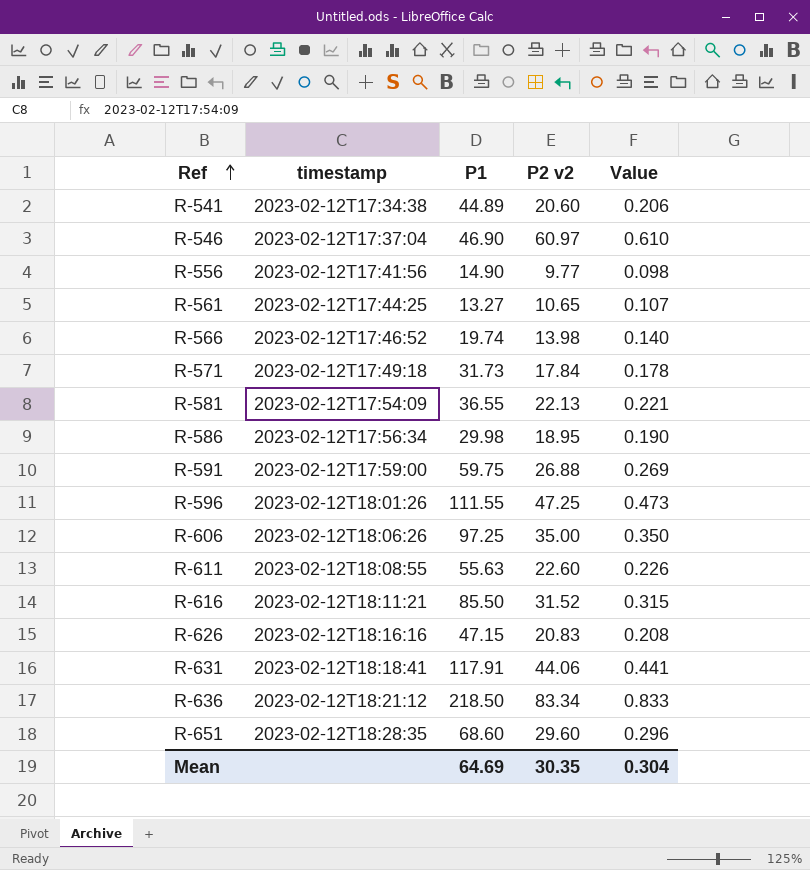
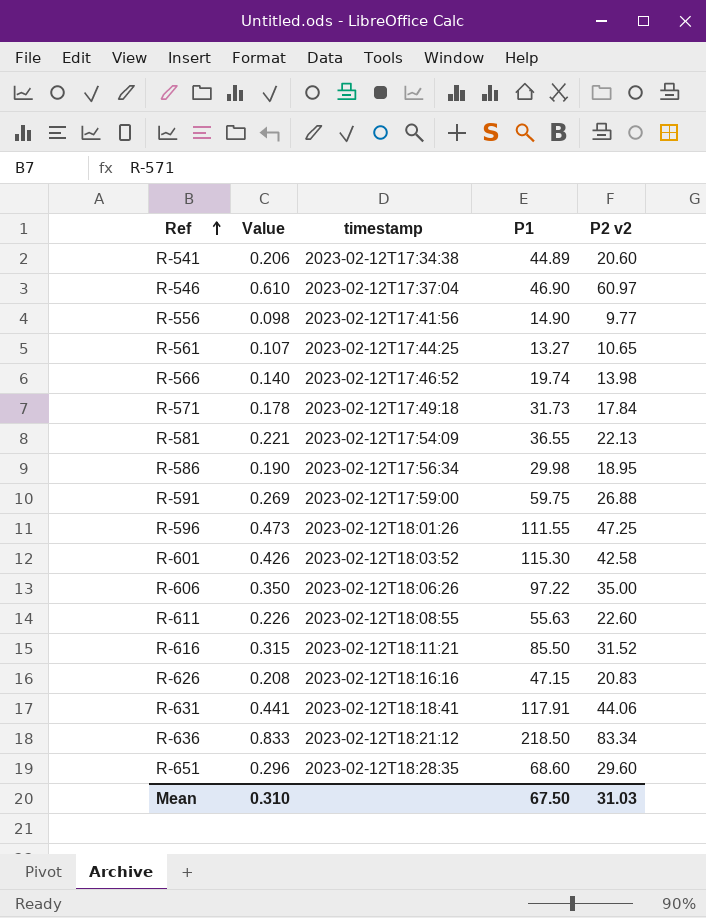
column Value | position: 5 -> 2
row R-601: none -> 0.426 | 2023-02-12T18:03:52 | 115.30 | 42.58
R-606 | P1: 97.25 -> 97.22
Mean | Value: 0.304 -> 0.310
Mean | P1: 64.69 -> 67.50
Mean | P2 v2: 30.35 -> 31.03

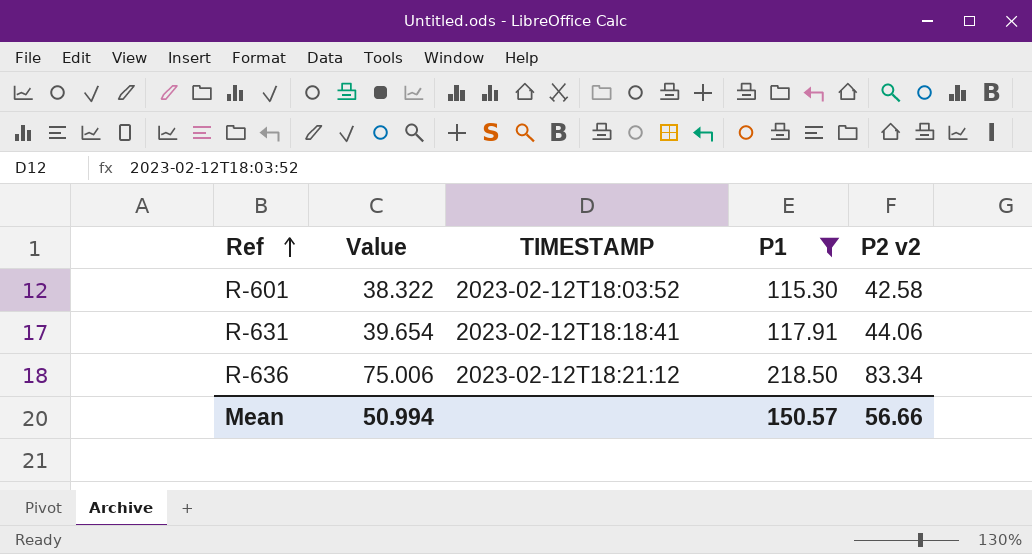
filter: none -> P1 >= 115.30
column Value | formula: [P2 v2] * 0.01 -> [P2 v2] * 0.9
column name: timestamp -> TIMESTAMP
Mean | Value: 0.310 -> 50.994
Mean | P1: 67.50 -> 150.57
Mean | P2 v2: 31.03 -> 56.66

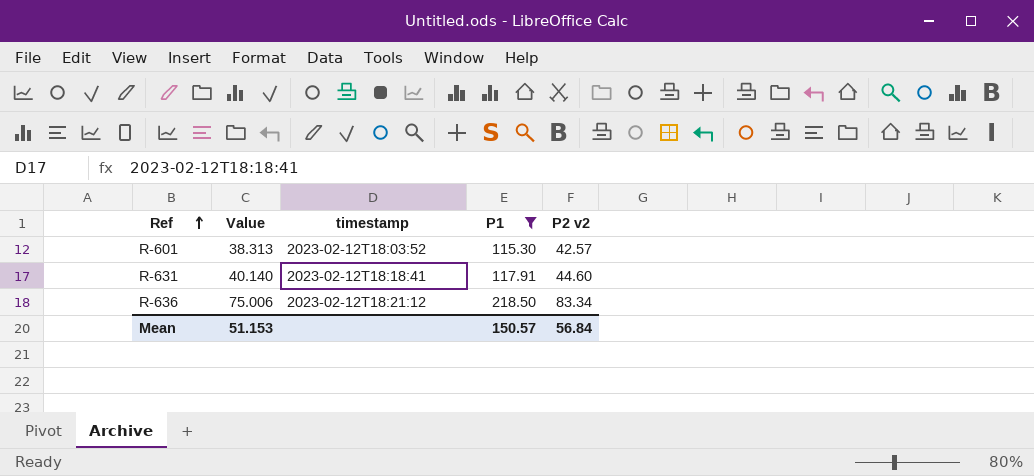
column name: TIMESTAMP -> timestamp
R-601 | Value: 38.322 -> 38.313
R-601 | P2 v2: 42.58 -> 42.57
R-631 | Value: 39.654 -> 40.140
R-631 | P2 v2: 44.06 -> 44.60
Mean | Value: 50.994 -> 51.153
Mean | P2 v2: 56.66 -> 56.84

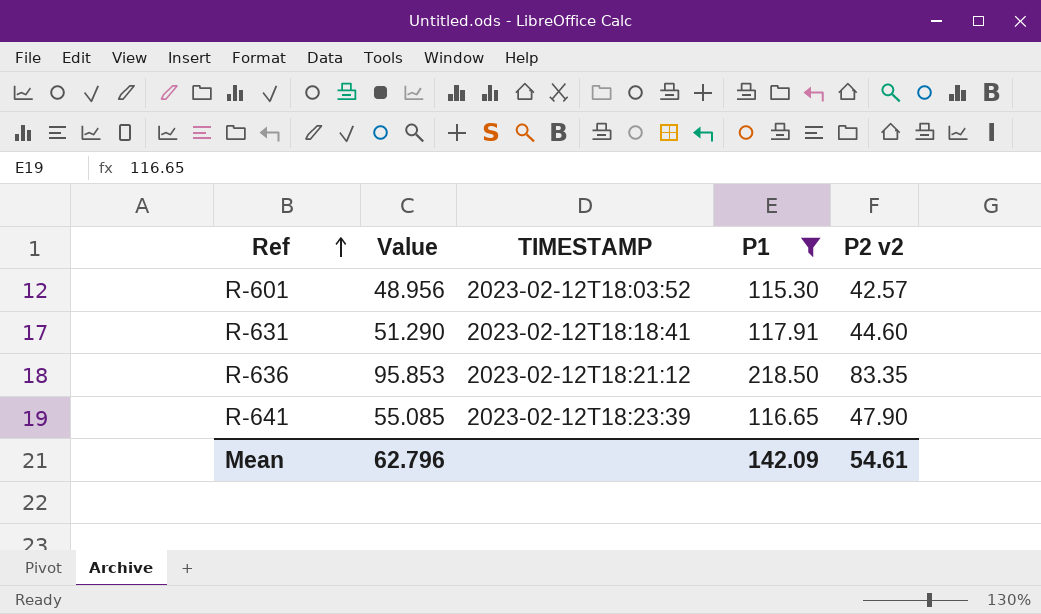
column Value | formula: [P2 v2] * 0.9 -> [P2 v2] * 1.15
column name: timestamp -> TIMESTAMP
R-636 | P2 v2: 83.34 -> 83.35
row R-641: none -> 55.085 | 2023-02-12T18:23:39 | 116.65 | 47.90
Mean | Value: 51.153 -> 62.796
Mean | P1: 150.57 -> 142.09
Mean | P2 v2: 56.84 -> 54.61

